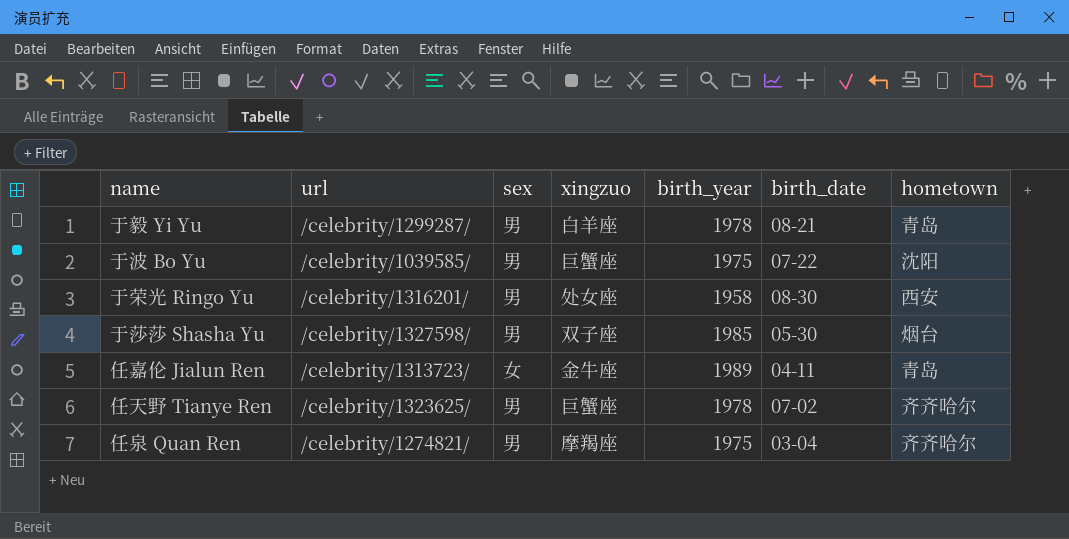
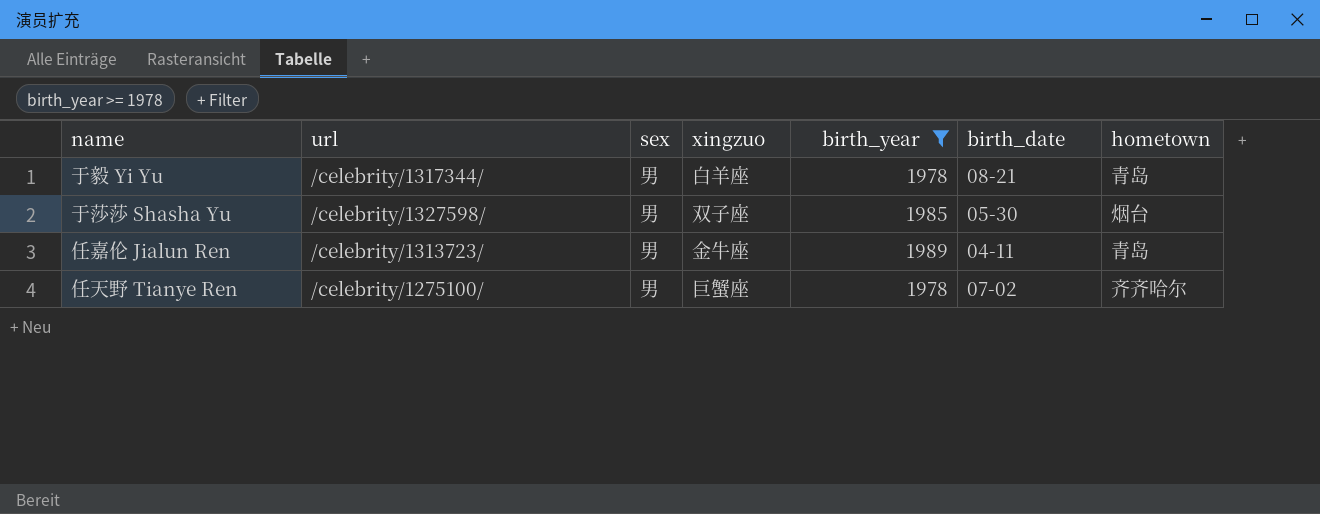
filter: none -> birth_year >= 1978
于毅 Yi Yu | url: /celebrity/1299287/ -> /celebrity/1317344/
任嘉伦 Jialun Ren | sex: 女 -> 男
任天野 Tianye Ren | url: /celebrity/1323625/ -> /celebrity/1275100/

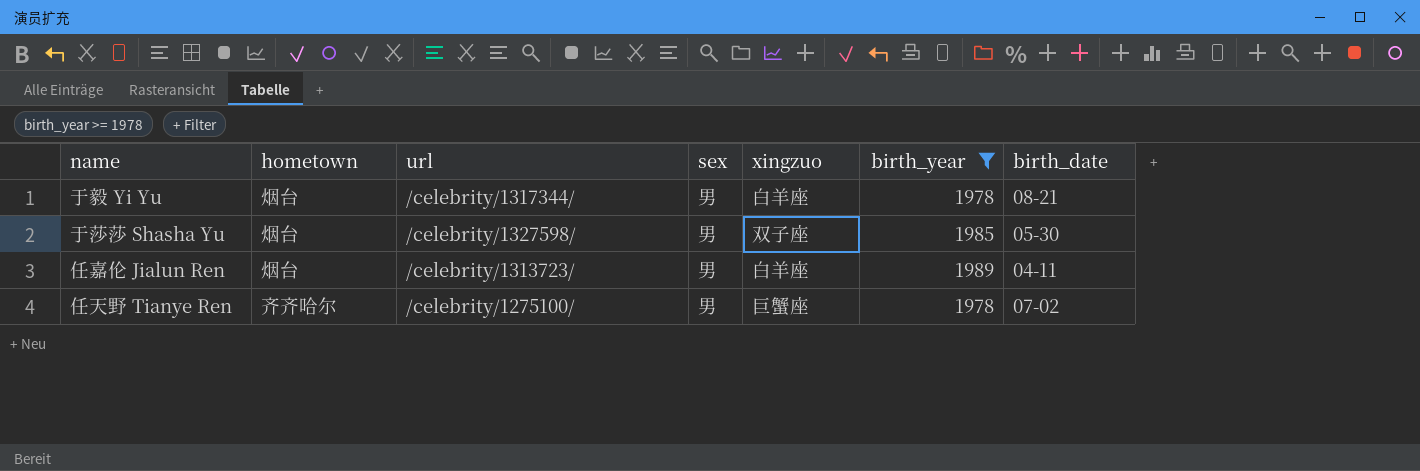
column hometown | position: 7 -> 2
于毅 Yi Yu | hometown: 青岛 -> 烟台
任嘉伦 Jialun Ren | hometown: 青岛 -> 烟台
任嘉伦 Jialun Ren | xingzuo: 金牛座 -> 白羊座

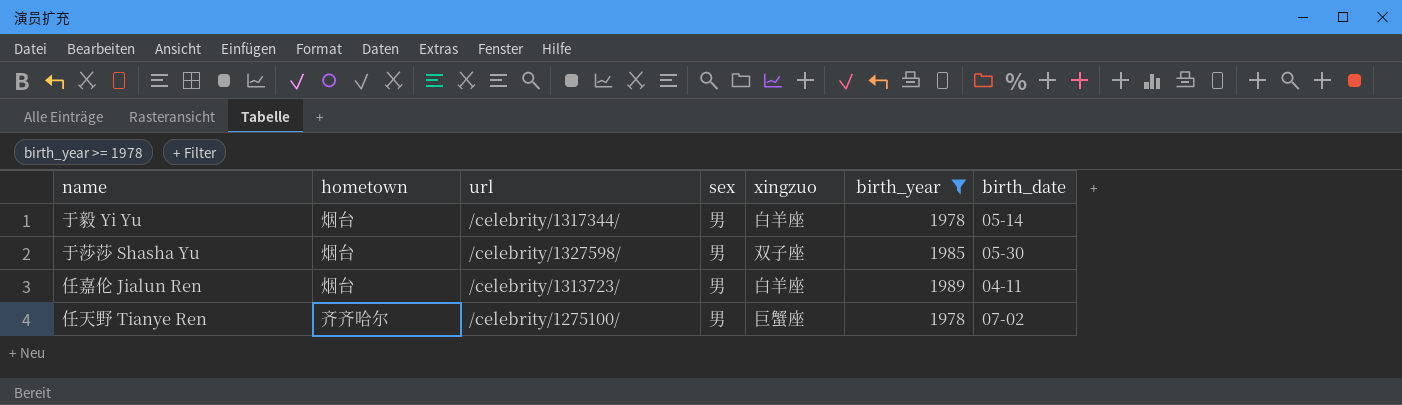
于毅 Yi Yu | birth_date: 08-21 -> 05-14

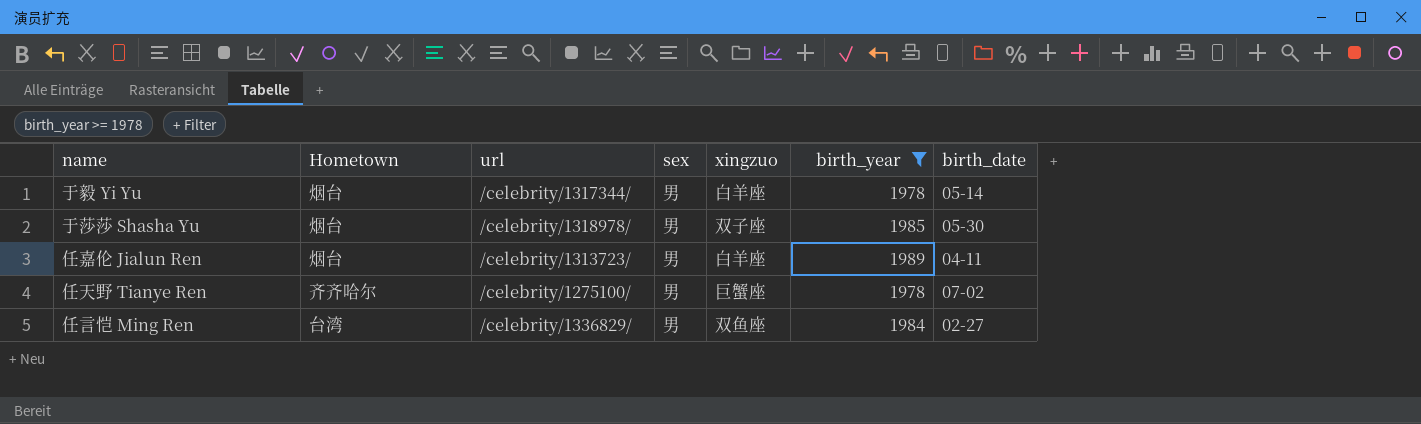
column name: hometown -> Hometown
于莎莎 Shasha Yu | url: /celebrity/1327598/ -> /celebrity/1318978/
row 任言恺 Ming Ren: none -> 台湾 | /celebrity/1336829/ | 男 | 双鱼座 | 1984 | 02-27

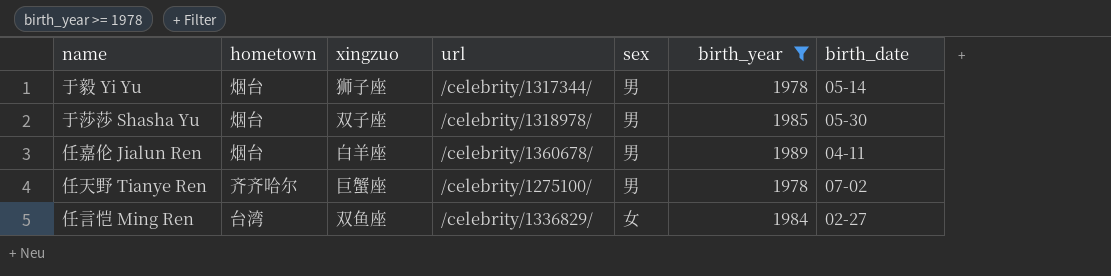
column name: Hometown -> hometown
column xingzuo | position: 5 -> 3
于毅 Yi Yu | xingzuo: 白羊座 -> 狮子座
任嘉伦 Jialun Ren | url: /celebrity/1313723/ -> /celebrity/1360678/
任言恺 Ming Ren | sex: 男 -> 女

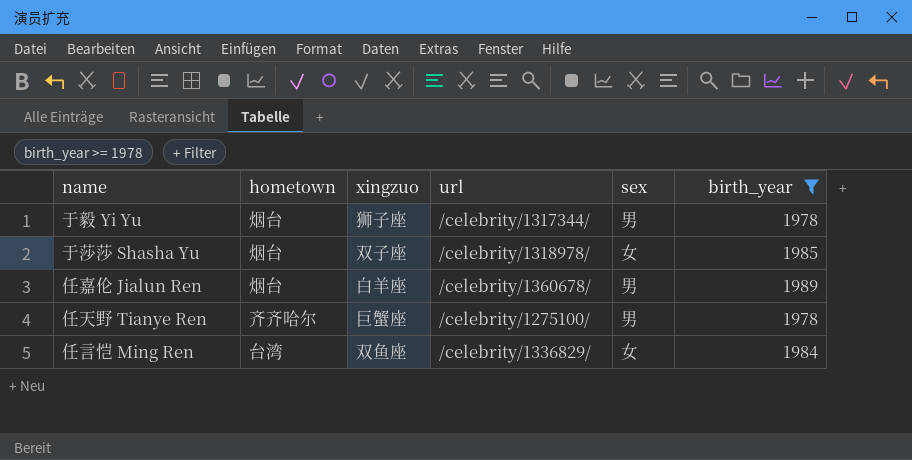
column birth_date | position: 7 -> none
于莎莎 Shasha Yu | sex: 男 -> 女

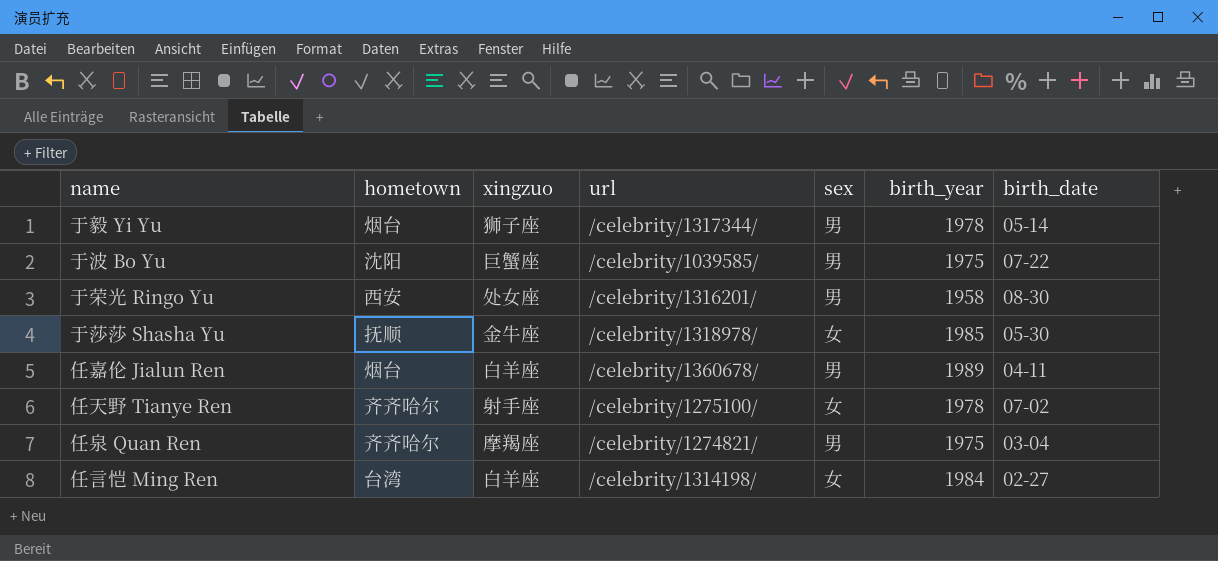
filter: birth_year >= 1978 -> none
column birth_date | position: none -> 7
于莎莎 Shasha Yu | hometown: 烟台 -> 抚顺
于莎莎 Shasha Yu | xingzuo: 双子座 -> 金牛座
任天野 Tianye Ren | xingzuo: 巨蟹座 -> 射手座
任天野 Tianye Ren | sex: 男 -> 女
任言恺 Ming Ren | xingzuo: 双鱼座 -> 白羊座
任言恺 Ming Ren | url: /celebrity/1336829/ -> /celebrity/1314198/

